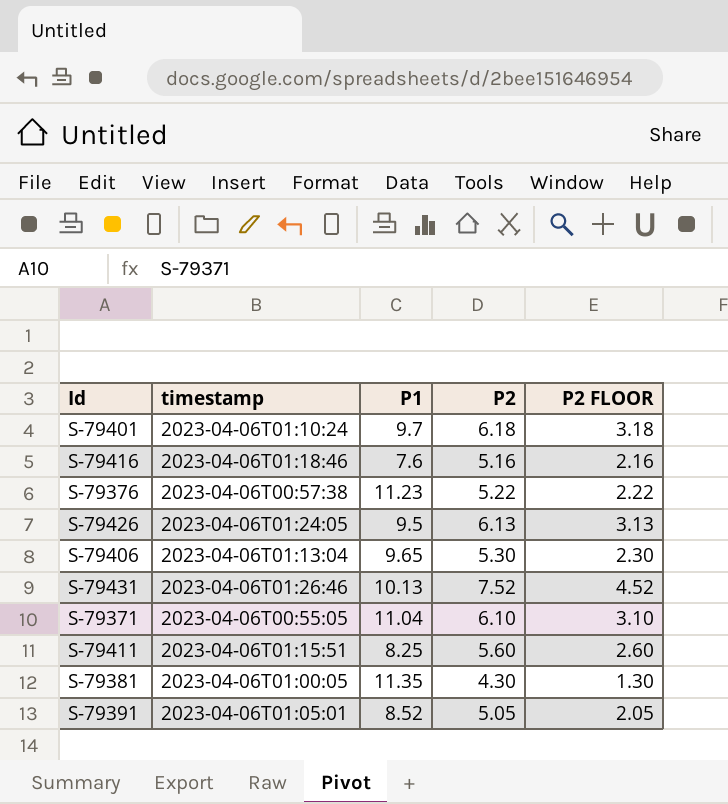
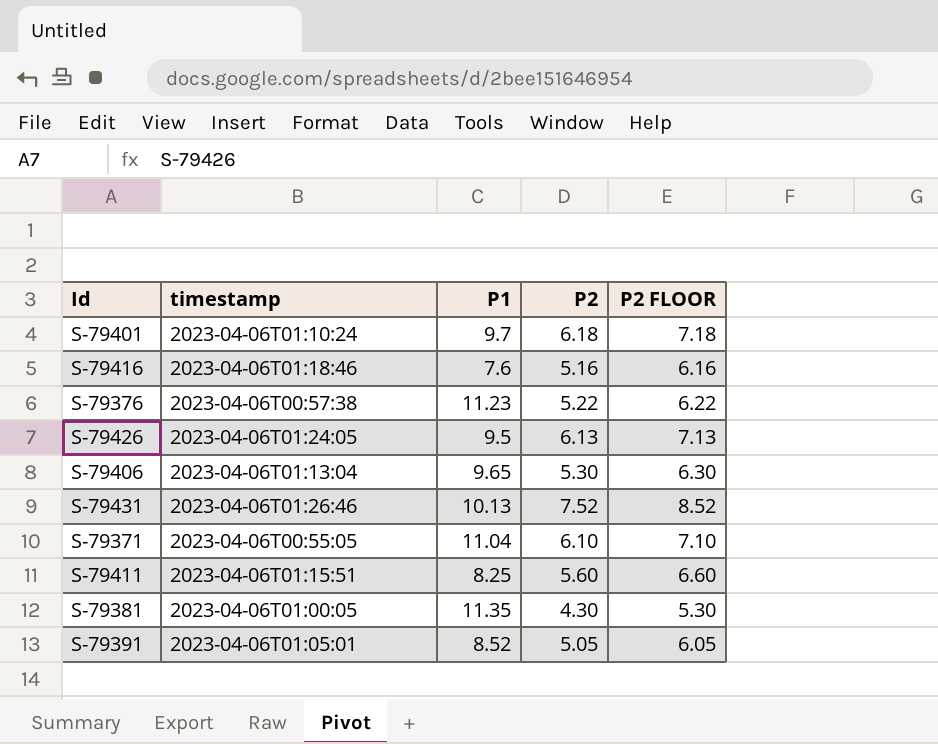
column P2 FLOOR | formula: [P2] - 3 -> [P2] + 1

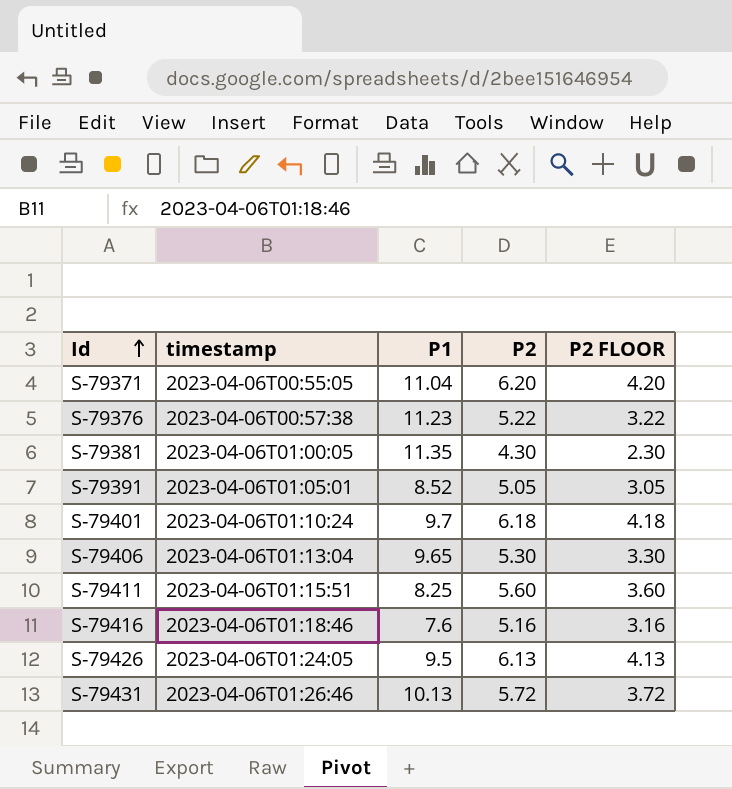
row order: none -> Id ascending
column P2 FLOOR | formula: [P2] + 1 -> [P2] - 2
S-79371 | P2: 6.10 -> 6.20
S-79431 | P2: 7.52 -> 5.72

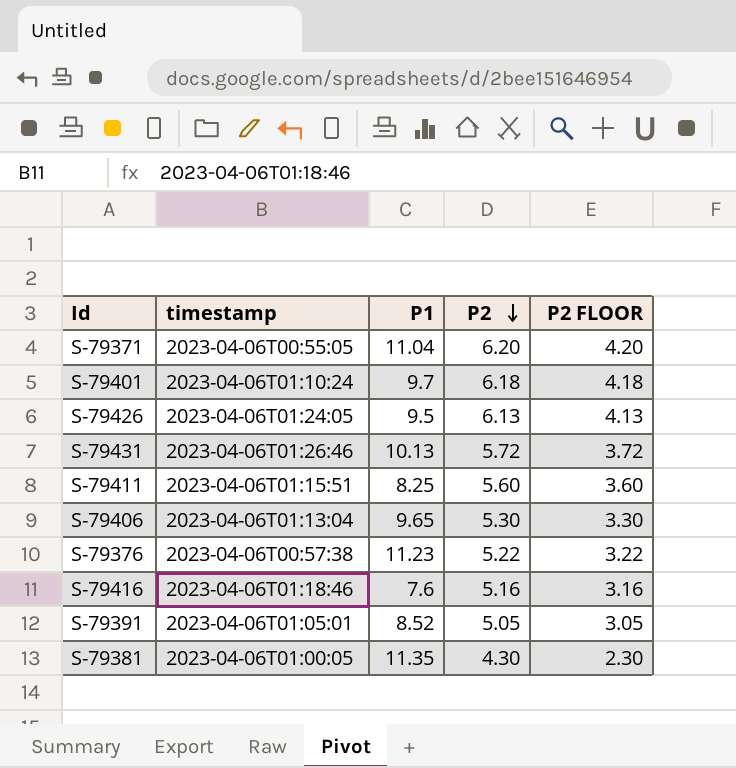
row order: Id ascending -> P2 descending

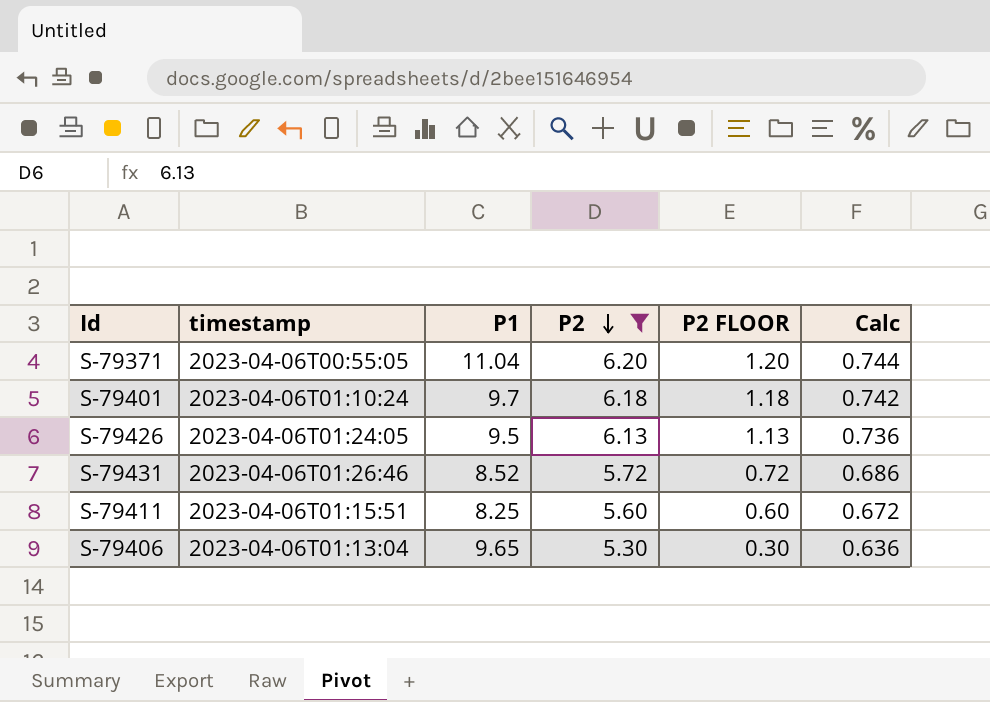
filter: none -> P2 >= 5.30
column P2 FLOOR | formula: [P2] - 2 -> [P2] - 5
column Calc | formula: none -> [P2] * 0.12
S-79431 | P1: 10.13 -> 8.52

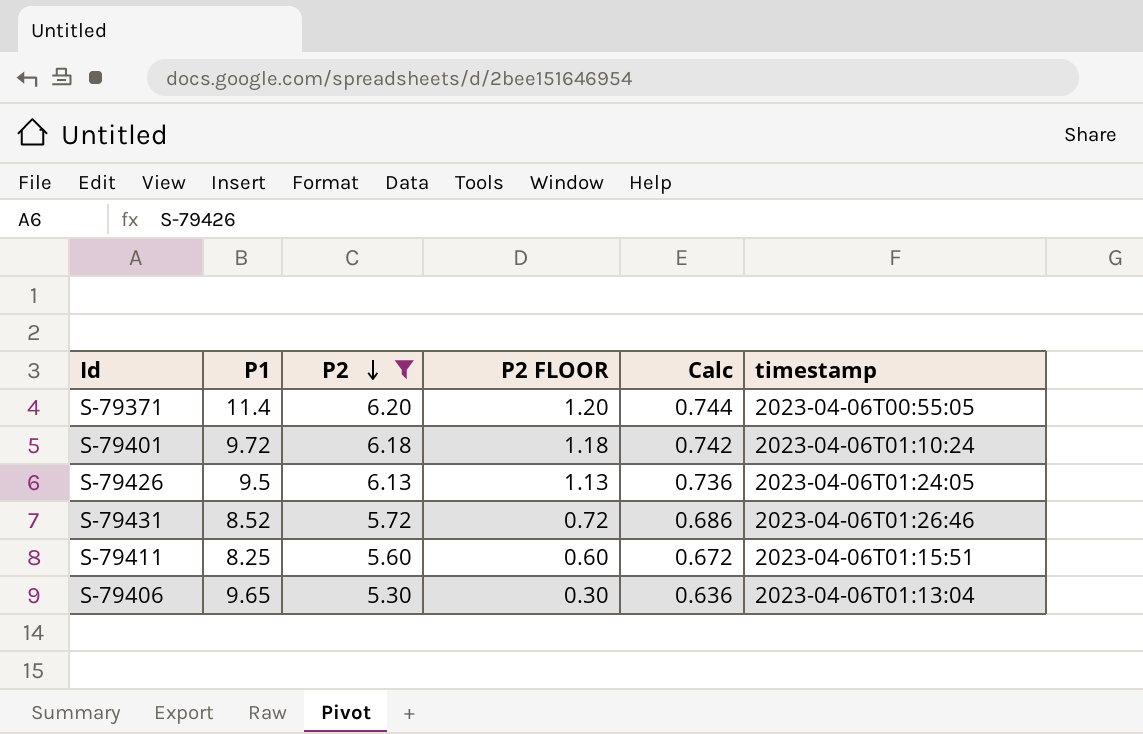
column timestamp | position: 2 -> 6
S-79371 | P1: 11.04 -> 11.4
S-79401 | P1: 9.7 -> 9.72

